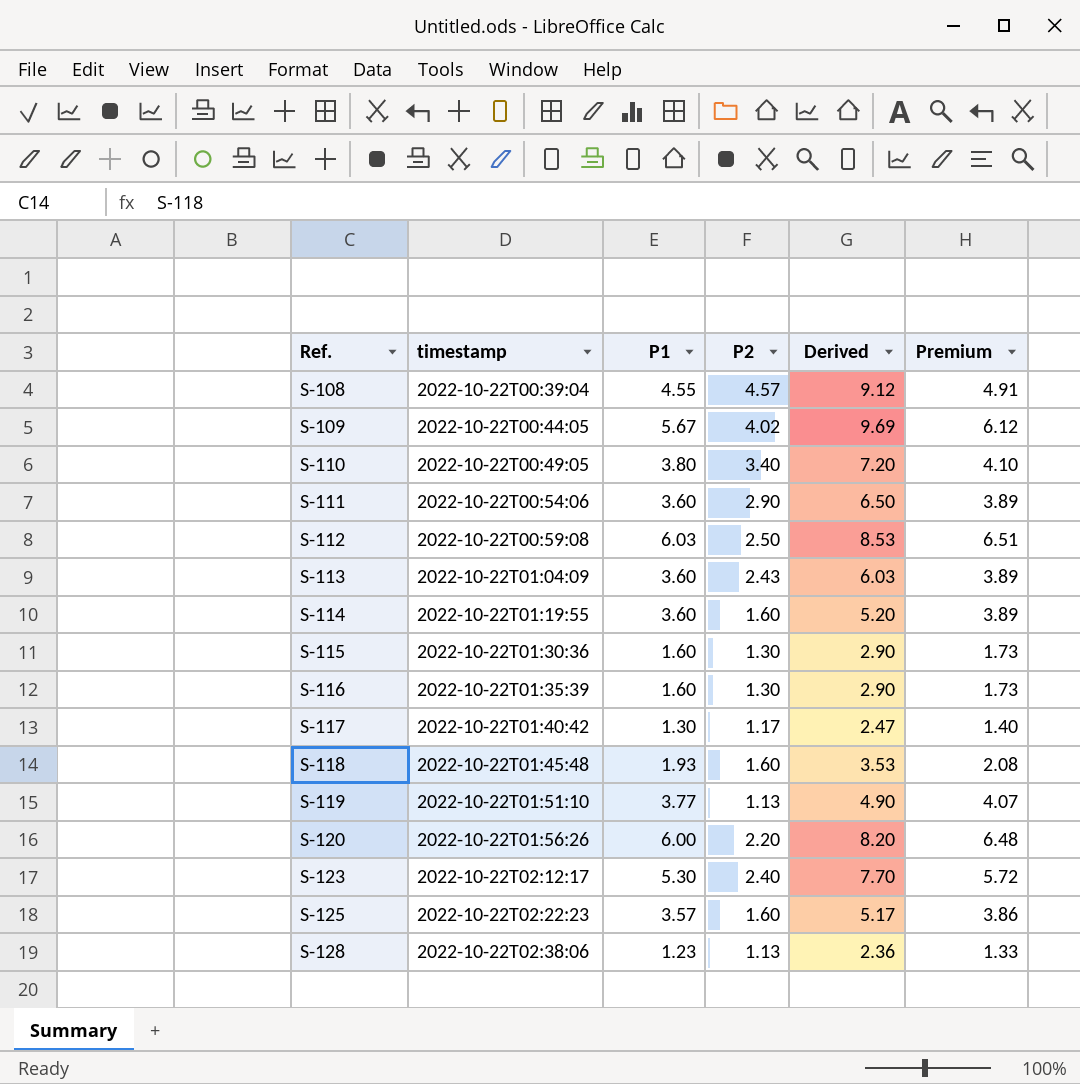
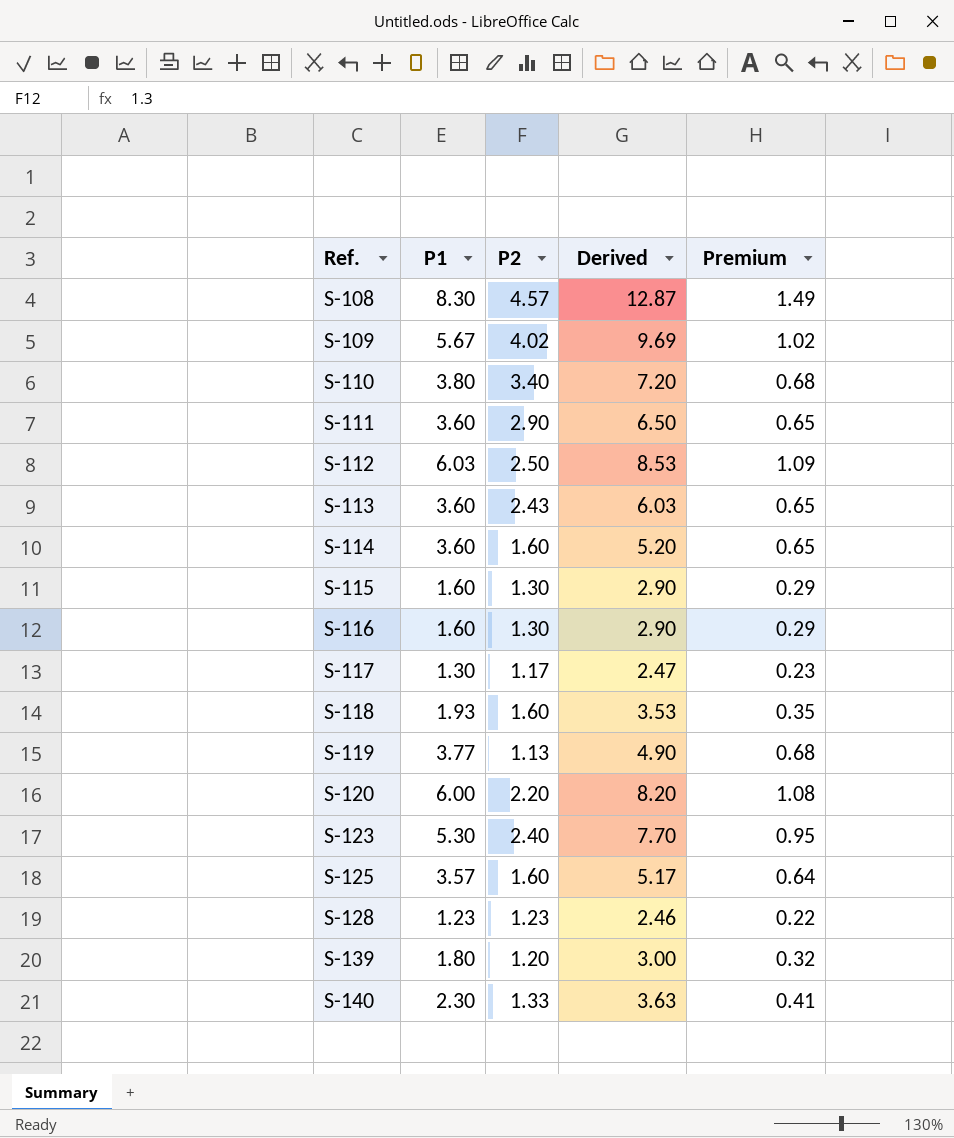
column timestamp | position: 2 -> none
column Premium | formula: [P1] * 1.08 -> [P1] * 0.18
S-108 | P1: 4.55 -> 8.30
S-108 | Derived: 9.12 -> 12.87
S-128 | P2: 1.13 -> 1.23
S-128 | Derived: 2.36 -> 2.46
row S-139: none -> 1.80 | 1.20 | 3.00 | 0.32
row S-140: none -> 2.30 | 1.33 | 3.63 | 0.41

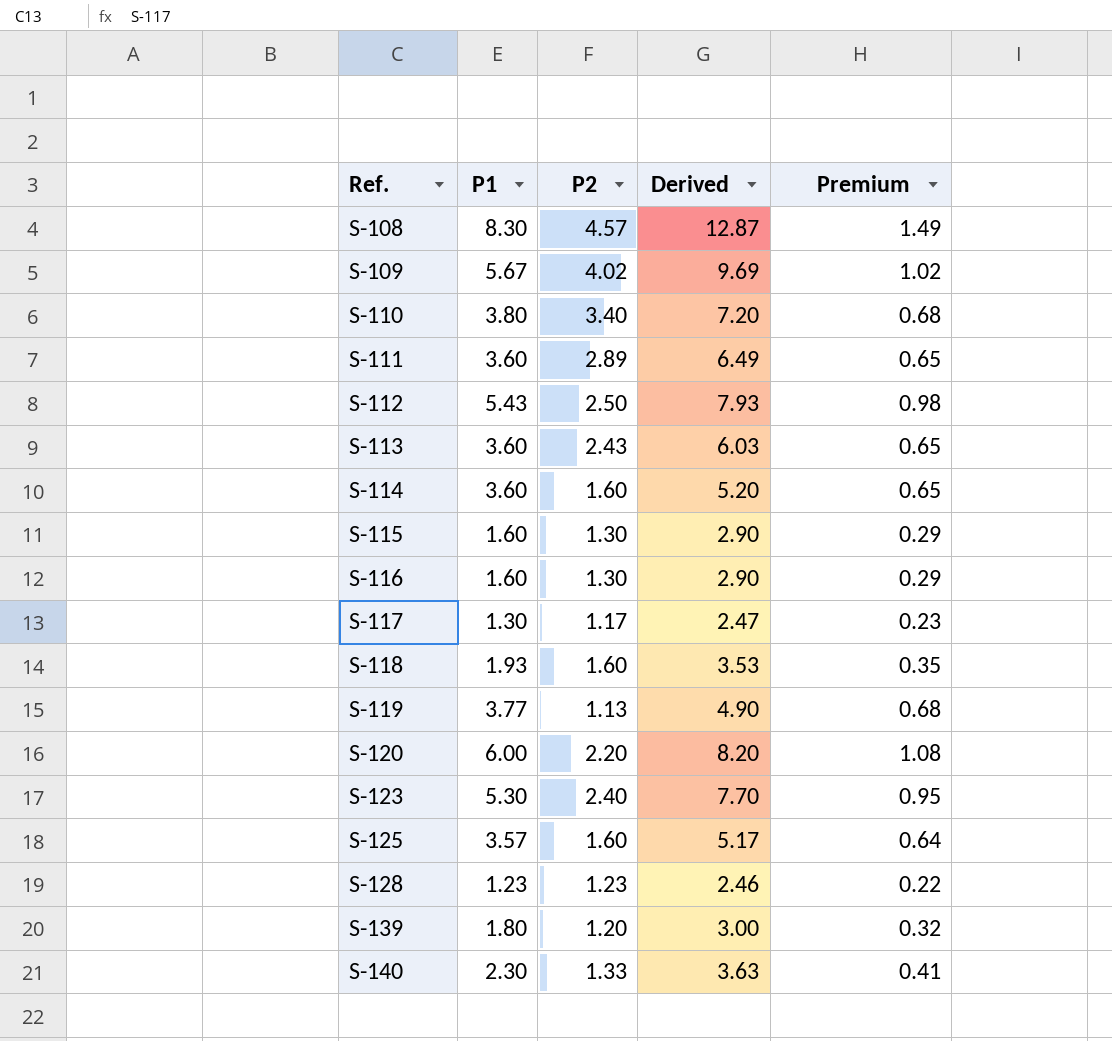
S-111 | P2: 2.90 -> 2.89
S-111 | Derived: 6.50 -> 6.49
S-112 | P1: 6.03 -> 5.43
S-112 | Derived: 8.53 -> 7.93
S-112 | Premium: 1.09 -> 0.98

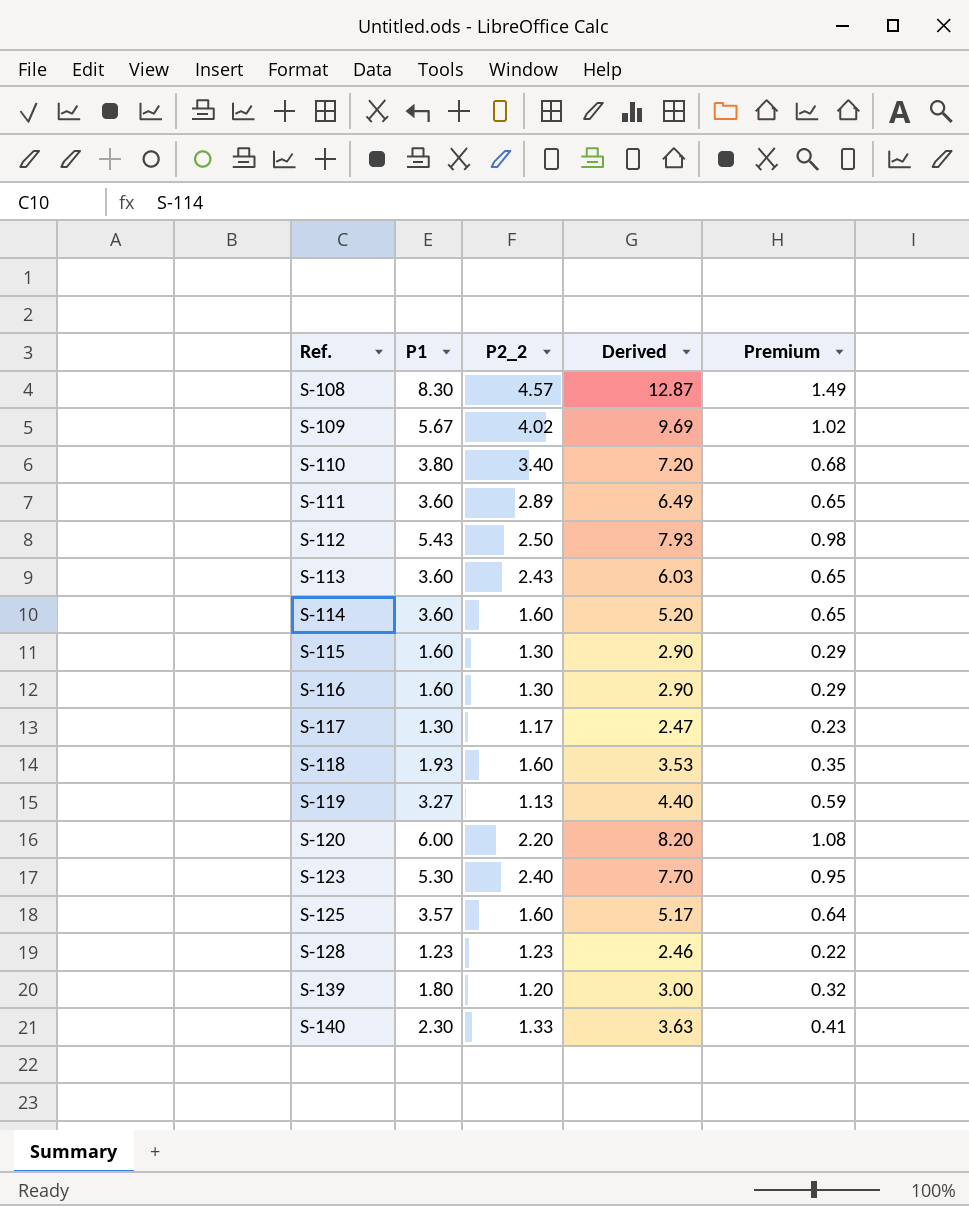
column name: P2 -> P2_2
S-119 | P1: 3.77 -> 3.27
S-119 | Derived: 4.90 -> 4.40
S-119 | Premium: 0.68 -> 0.59

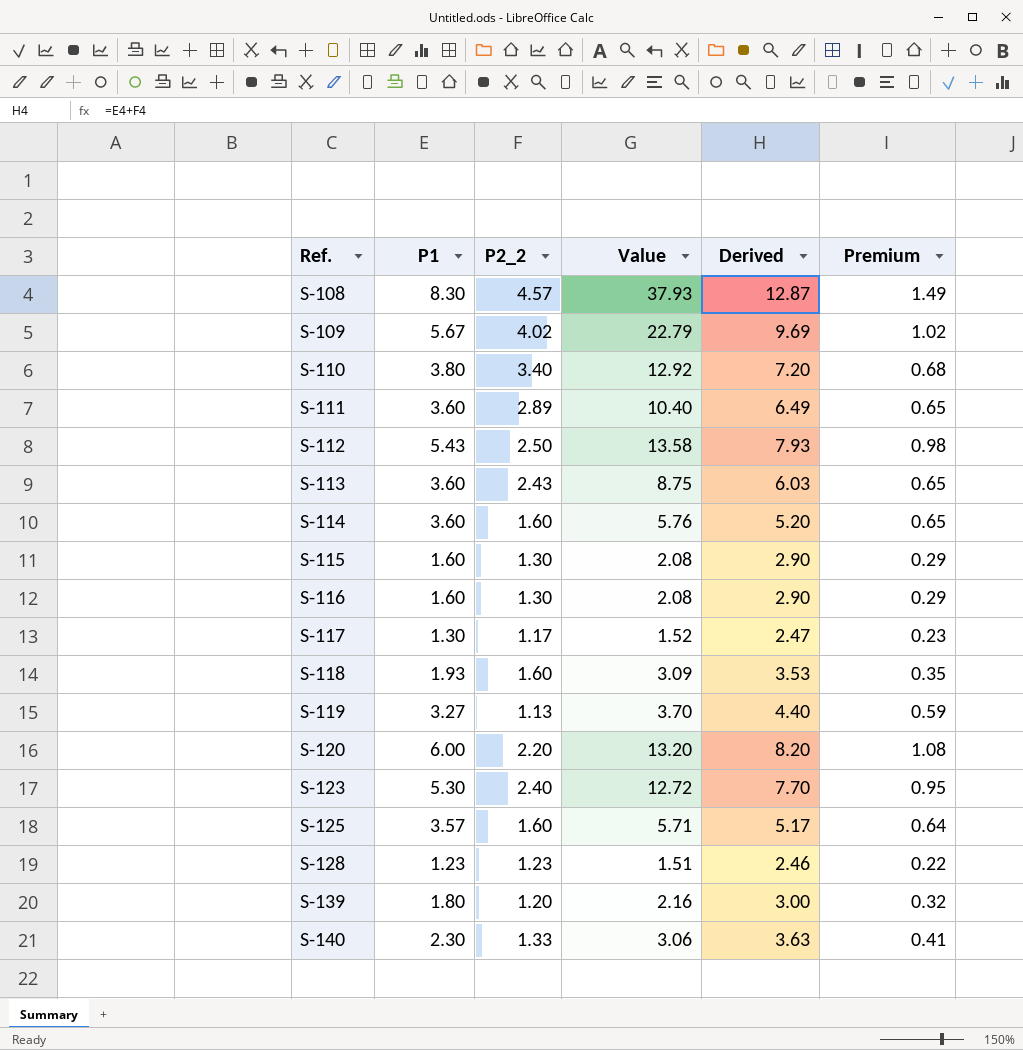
column Value | formula: none -> [P1] * [P2_2]

